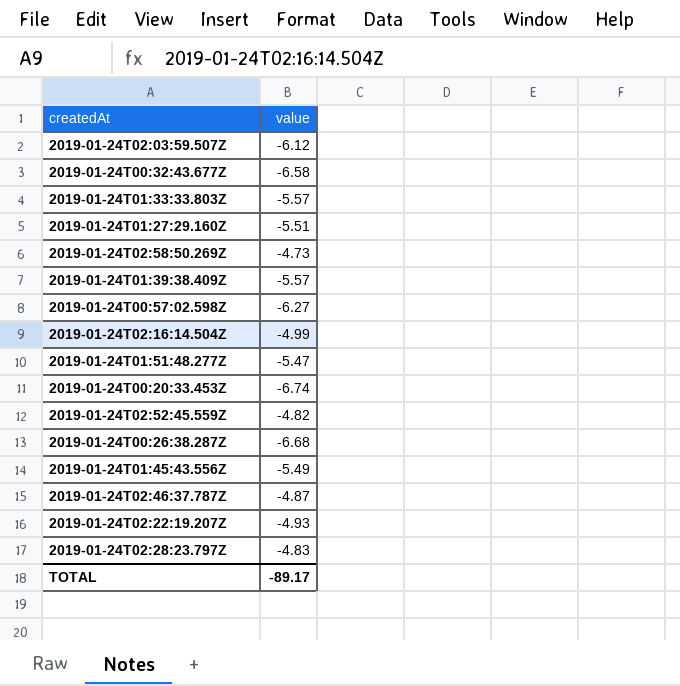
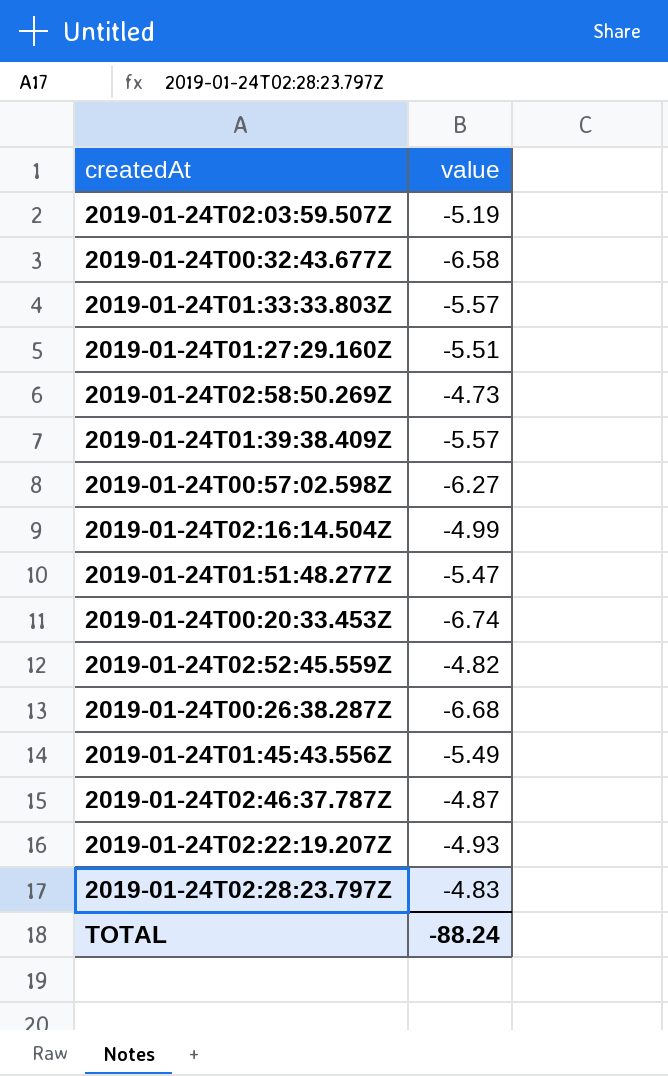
2019-01-24T02:03:59.507Z | value: -6.12 -> -5.19
TOTAL | value: -89.17 -> -88.24

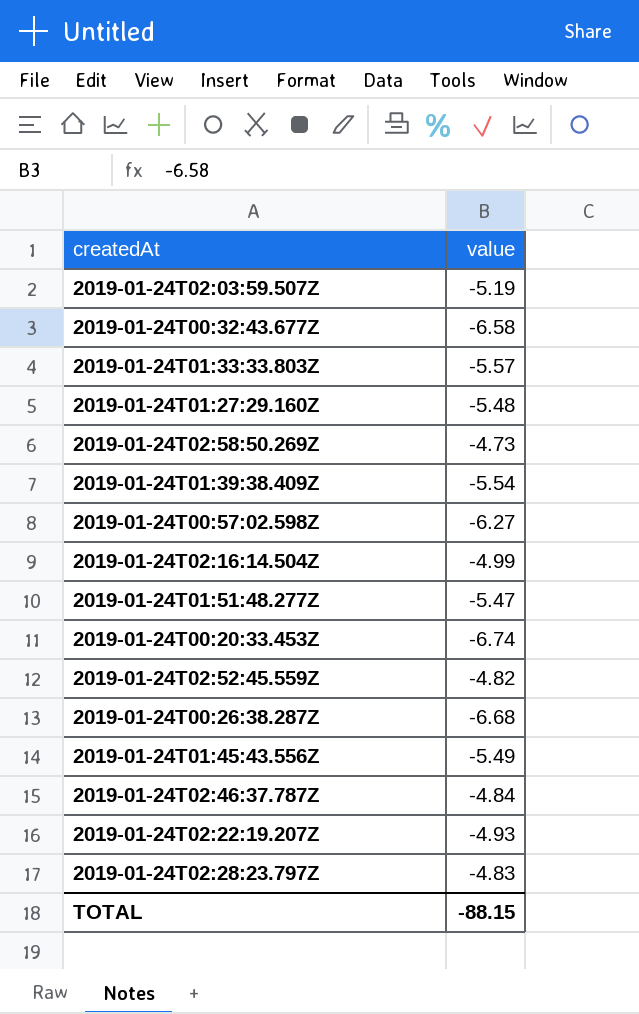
2019-01-24T01:27:29.160Z | value: -5.51 -> -5.48
2019-01-24T01:39:38.409Z | value: -5.57 -> -5.54
2019-01-24T02:46:37.787Z | value: -4.87 -> -4.84
TOTAL | value: -88.24 -> -88.15

